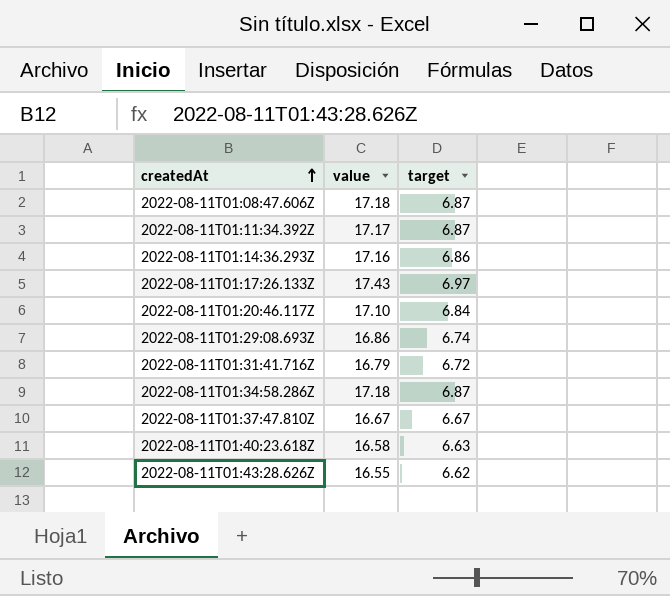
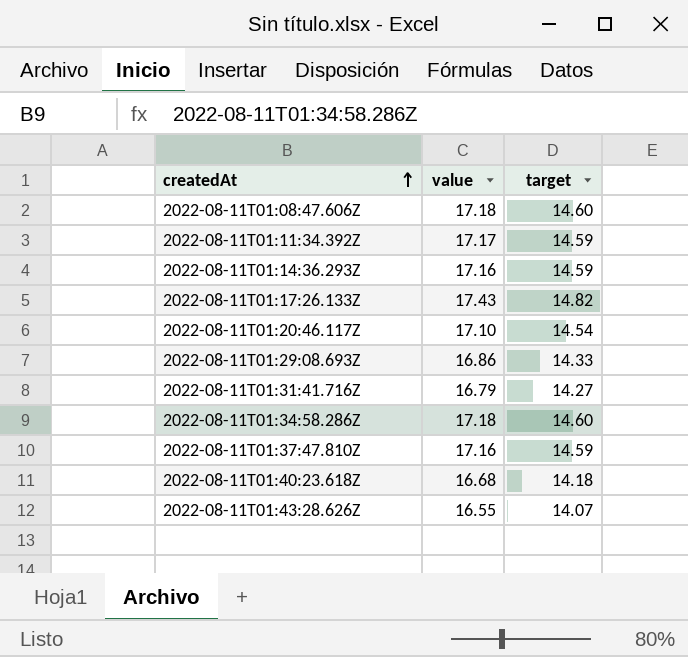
column target | formula: [value] * 0.4 -> [value] * 0.85
2022-08-11T01:37:47.810Z | value: 16.67 -> 17.16
2022-08-11T01:40:23.618Z | value: 16.58 -> 16.68

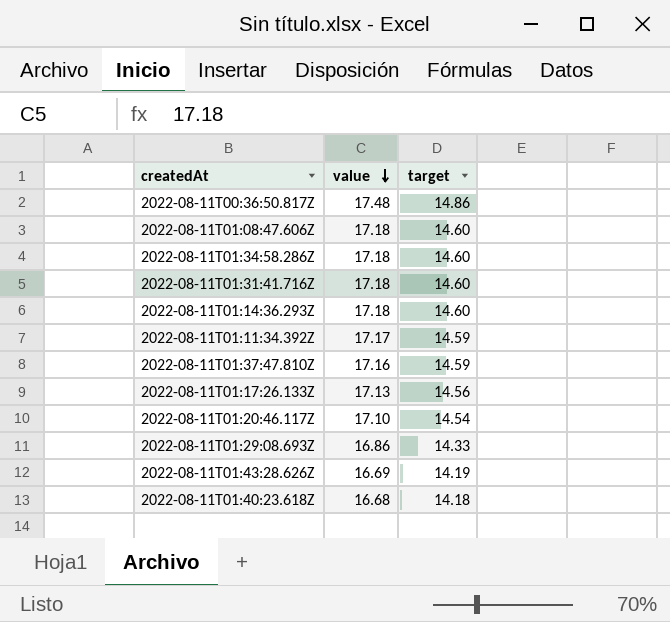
row order: createdAt ascending -> value descending
row 2022-08-11T00:36:50.817Z: none -> 17.48 | 14.86
2022-08-11T01:31:41.716Z | value: 16.79 -> 17.18
2022-08-11T01:31:41.716Z | target: 14.27 -> 14.60
2022-08-11T01:14:36.293Z | value: 17.16 -> 17.18
2022-08-11T01:14:36.293Z | target: 14.59 -> 14.60
2022-08-11T01:17:26.133Z | value: 17.43 -> 17.13
2022-08-11T01:17:26.133Z | target: 14.82 -> 14.56
2022-08-11T01:43:28.626Z | value: 16.55 -> 16.69
2022-08-11T01:43:28.626Z | target: 14.07 -> 14.19

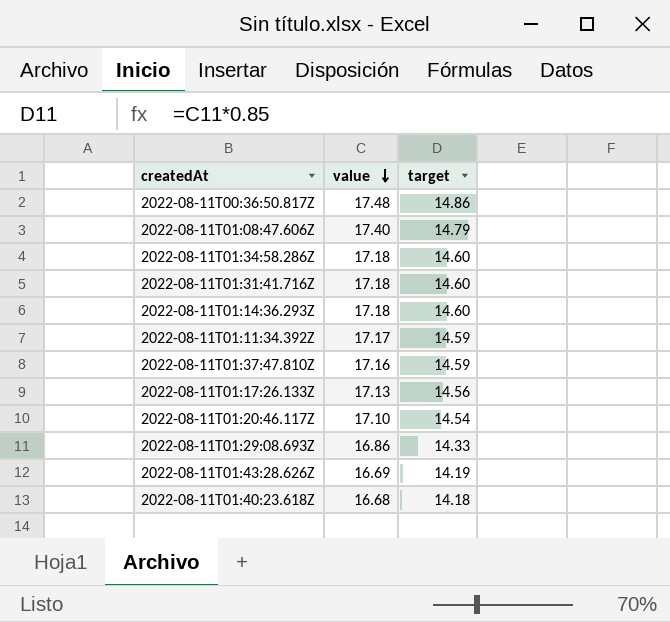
2022-08-11T01:08:47.606Z | value: 17.18 -> 17.40
2022-08-11T01:08:47.606Z | target: 14.60 -> 14.79

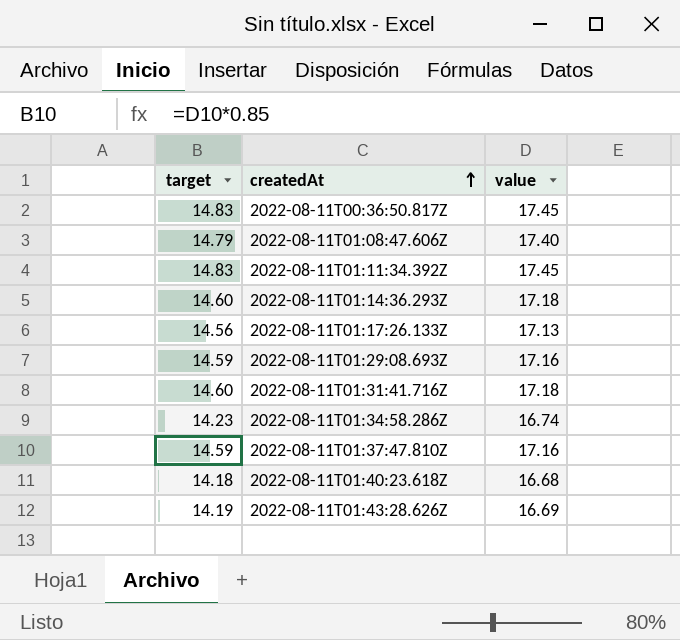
row order: value descending -> createdAt ascending
column target | position: 3 -> 1
row 2022-08-11T01:20:46.117Z: 17.10 | 14.54 -> none
2022-08-11T00:36:50.817Z | target: 14.86 -> 14.83
2022-08-11T00:36:50.817Z | value: 17.48 -> 17.45
2022-08-11T01:11:34.392Z | target: 14.59 -> 14.83
2022-08-11T01:11:34.392Z | value: 17.17 -> 17.45
2022-08-11T01:29:08.693Z | target: 14.33 -> 14.59
2022-08-11T01:29:08.693Z | value: 16.86 -> 17.16
2022-08-11T01:34:58.286Z | target: 14.60 -> 14.23
2022-08-11T01:34:58.286Z | value: 17.18 -> 16.74

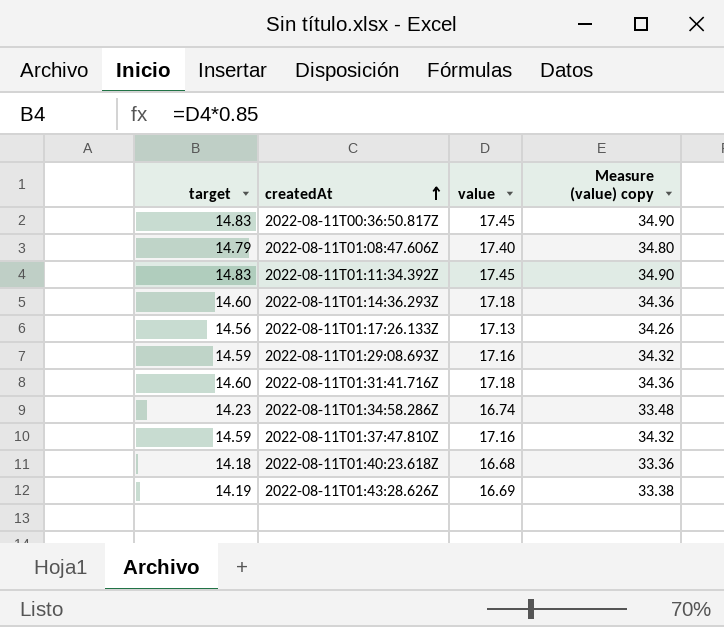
column Measure (value) copy | formula: none -> [value] * 2

